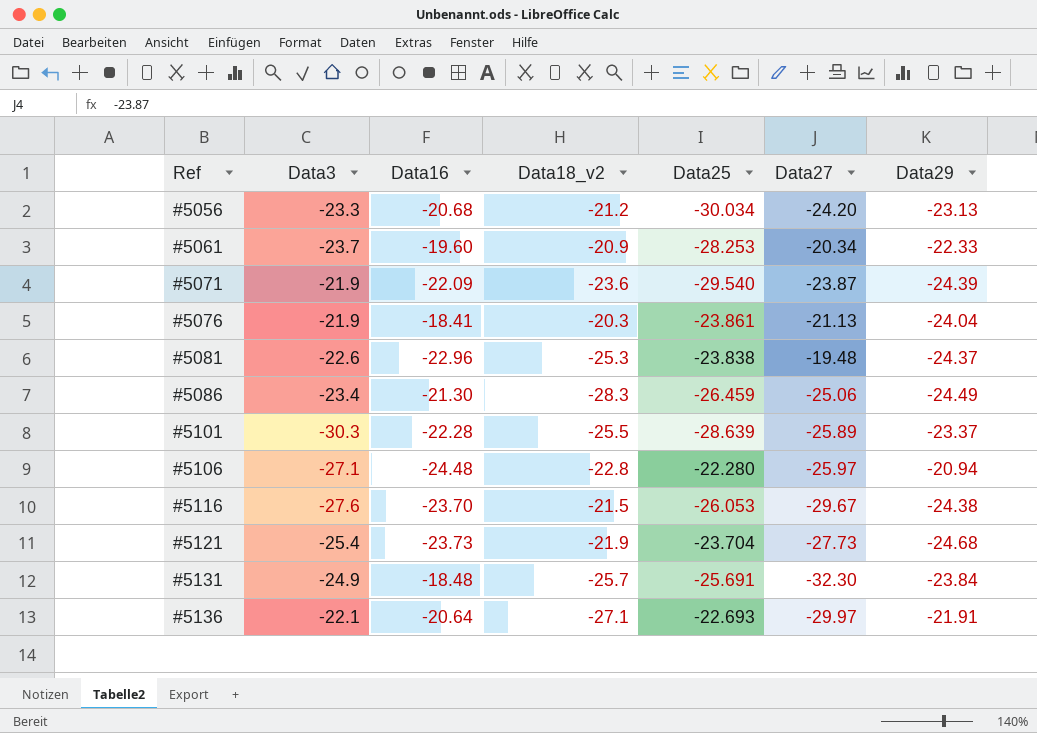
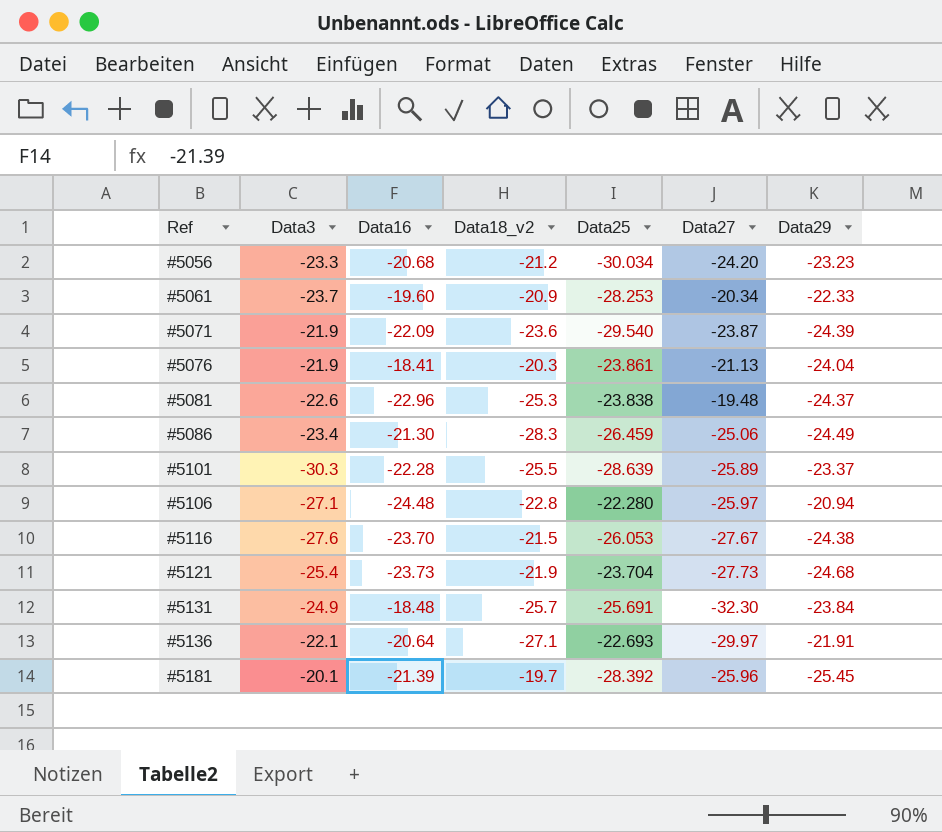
#5056 | Data29: -23.13 -> -23.23
#5116 | Data27: -29.67 -> -27.67
row #5181: none -> -20.1 | -21.39 | -19.7 | -28.392 | -25.96 | -25.45

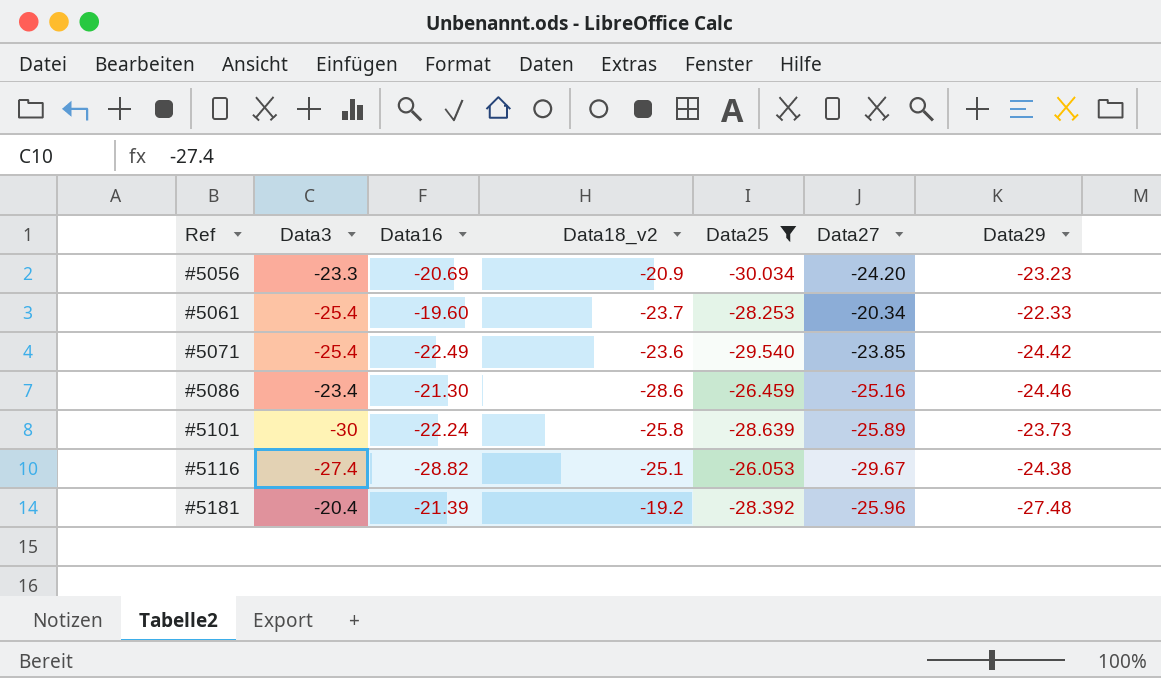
filter: none -> Data25 <= -26.053
#5056 | Data16: -20.68 -> -20.69
#5056 | Data18_v2: -21.2 -> -20.9
#5061 | Data3: -23.7 -> -25.4
#5061 | Data18_v2: -20.9 -> -23.7
#5071 | Data3: -21.9 -> -25.4
#5071 | Data16: -22.09 -> -22.49
#5071 | Data27: -23.87 -> -23.85
#5071 | Data29: -24.39 -> -24.42
#5086 | Data18_v2: -28.3 -> -28.6
#5086 | Data27: -25.06 -> -25.16
#5086 | Data29: -24.49 -> -24.46
#5101 | Data3: -30.3 -> -30
#5101 | Data16: -22.28 -> -22.24
#5101 | Data18_v2: -25.5 -> -25.8
#5101 | Data29: -23.37 -> -23.73
#5116 | Data3: -27.6 -> -27.4
#5116 | Data16: -23.70 -> -28.82
#5116 | Data18_v2: -21.5 -> -25.1
#5116 | Data27: -27.67 -> -29.67
#5181 | Data3: -20.1 -> -20.4
#5181 | Data18_v2: -19.7 -> -19.2
#5181 | Data29: -25.45 -> -27.48

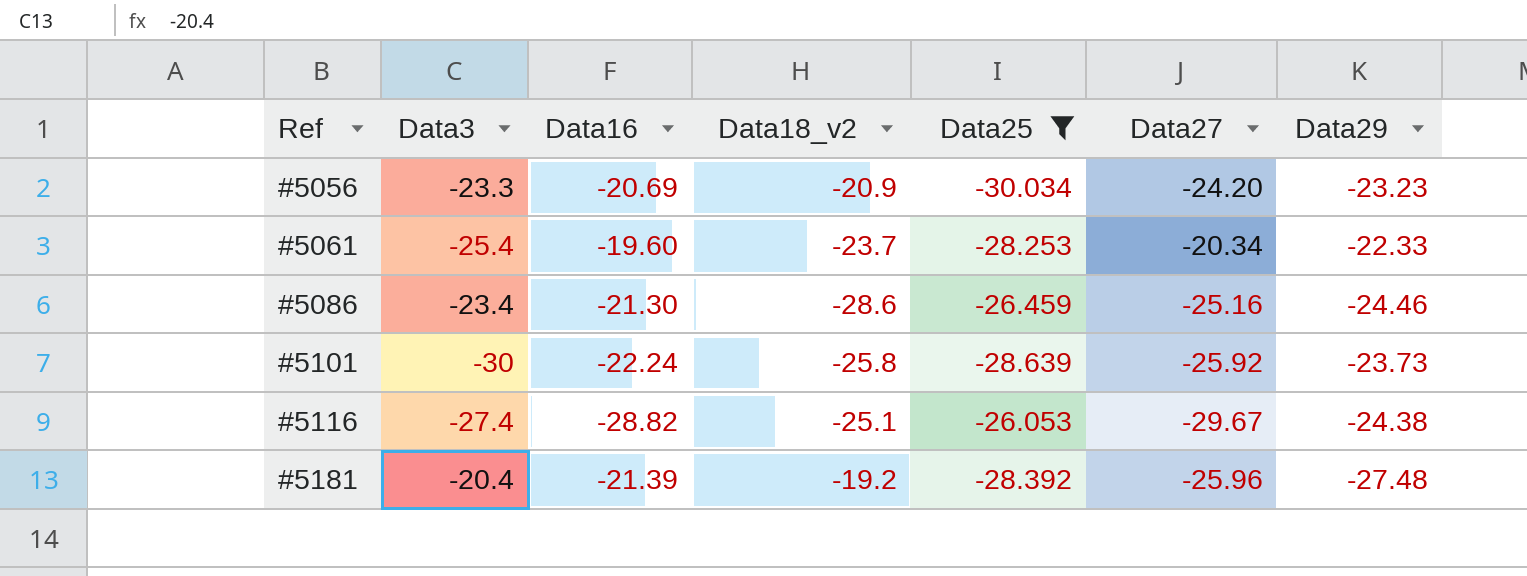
row #5071: -25.4 | -22.49 | -23.6 | -29.540 | -23.85 | -24.42 -> none
#5101 | Data27: -25.89 -> -25.92

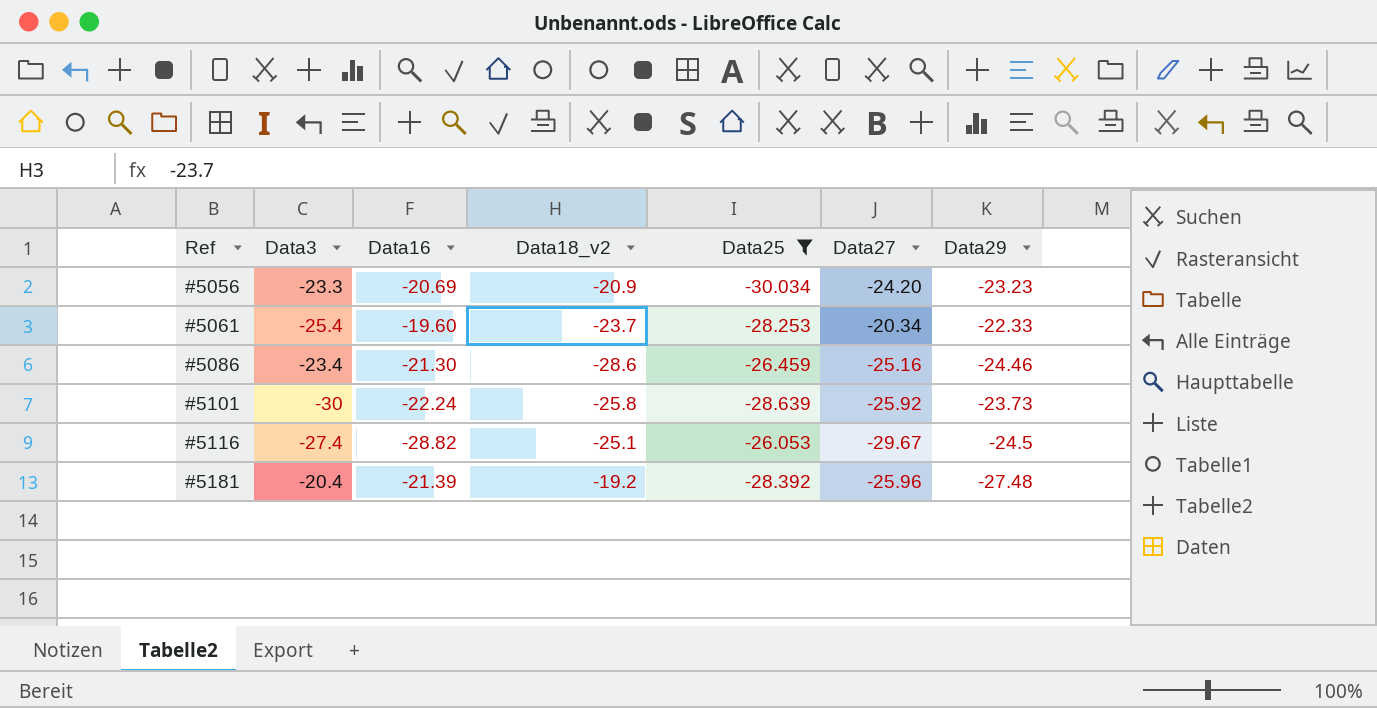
#5116 | Data29: -24.38 -> -24.5

